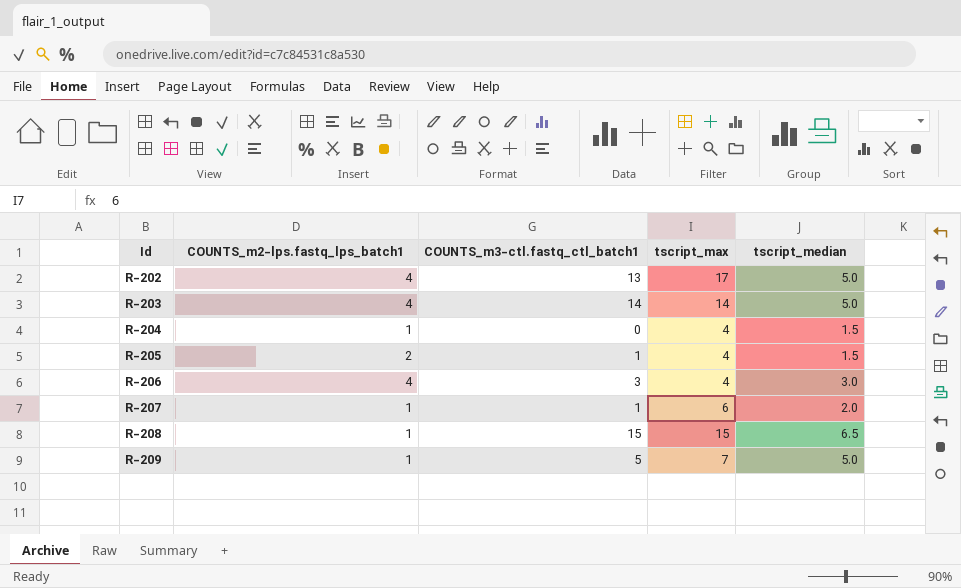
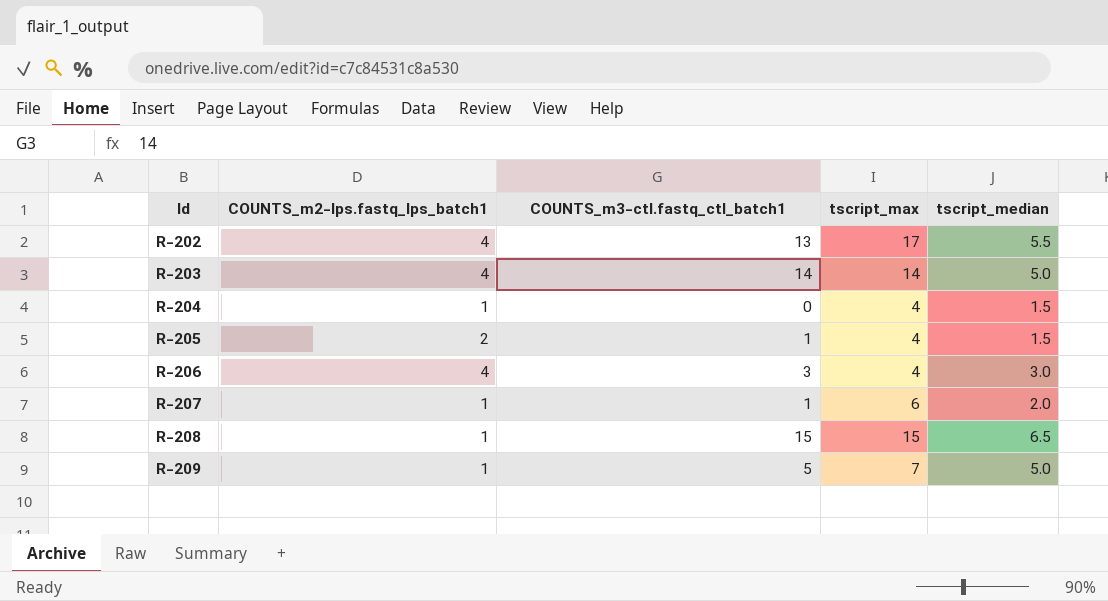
R-202 | tscript_median: 5.0 -> 5.5

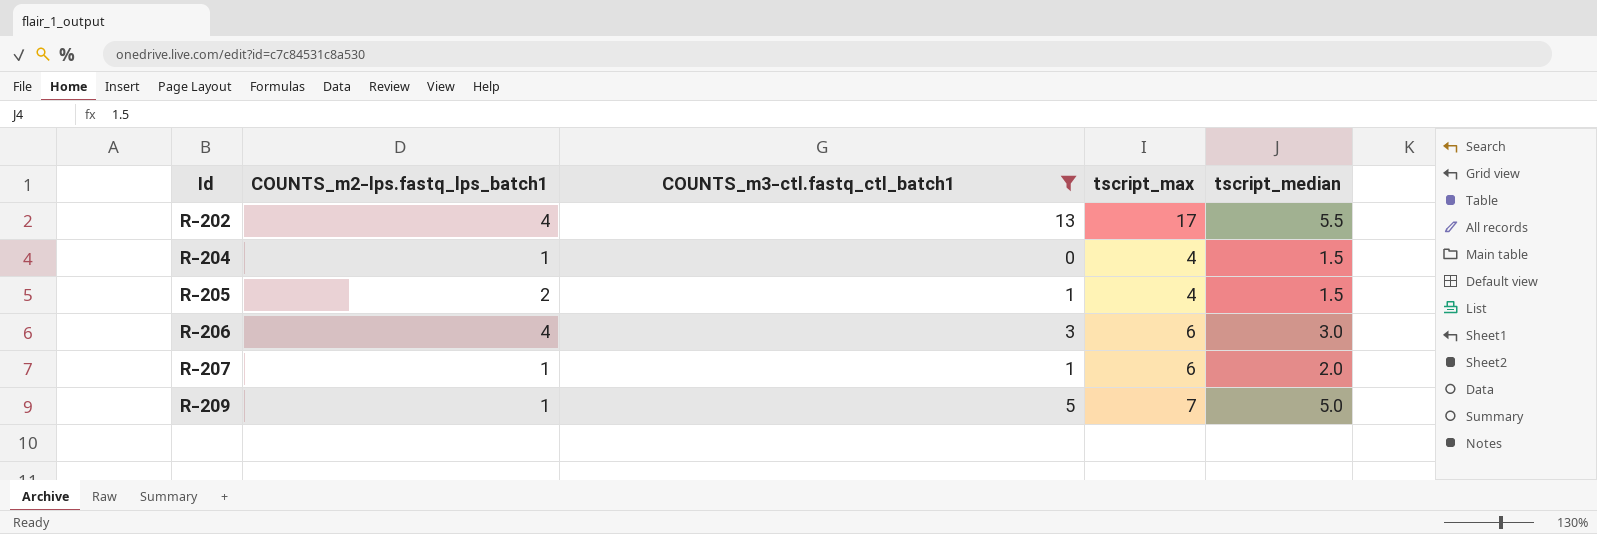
filter: none -> COUNTS_m3-ctl.fastq_ctl_batch1 <= 13
R-206 | tscript_max: 4 -> 6

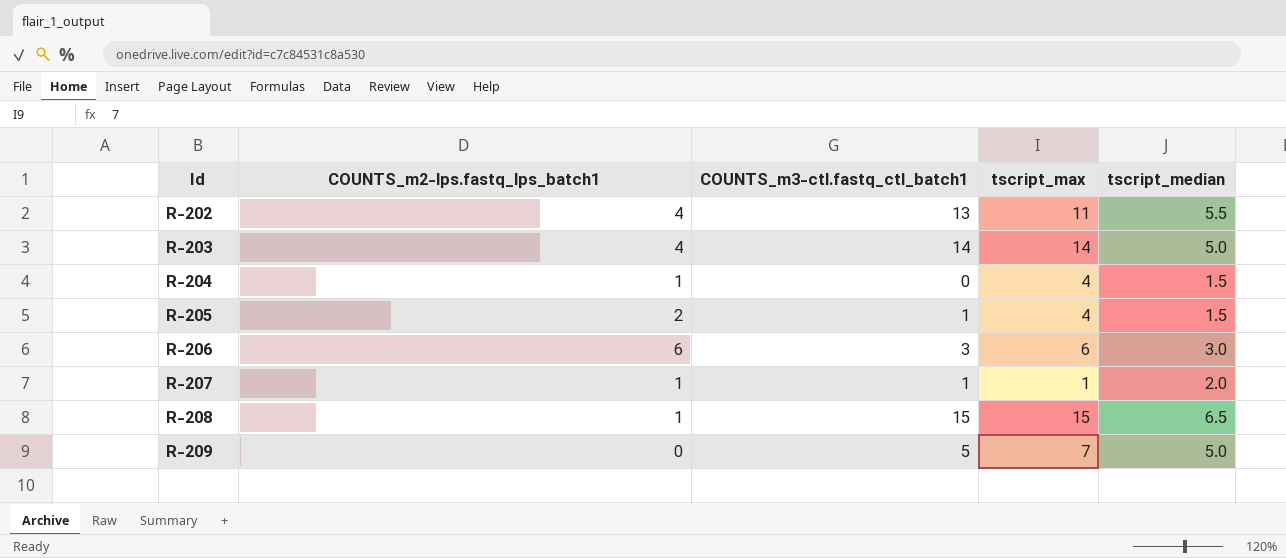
filter: COUNTS_m3-ctl.fastq_ctl_batch1 <= 13 -> none
R-202 | tscript_max: 17 -> 11
R-206 | COUNTS_m2-lps.fastq_lps_batch1: 4 -> 6
R-207 | tscript_max: 6 -> 1
R-209 | COUNTS_m2-lps.fastq_lps_batch1: 1 -> 0

